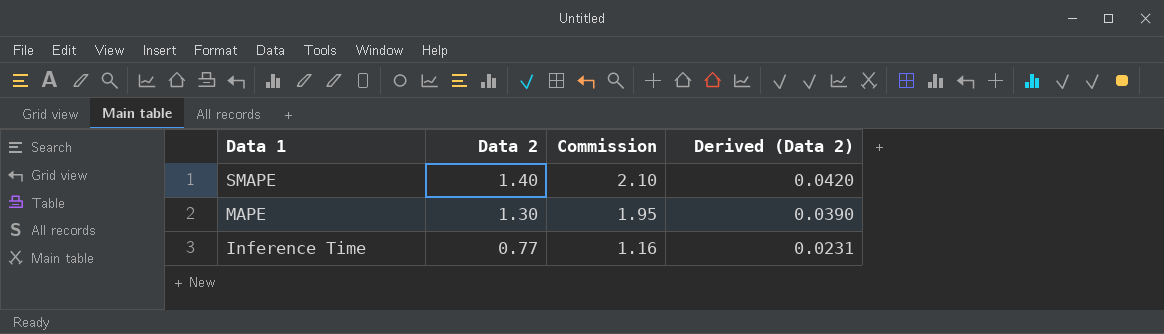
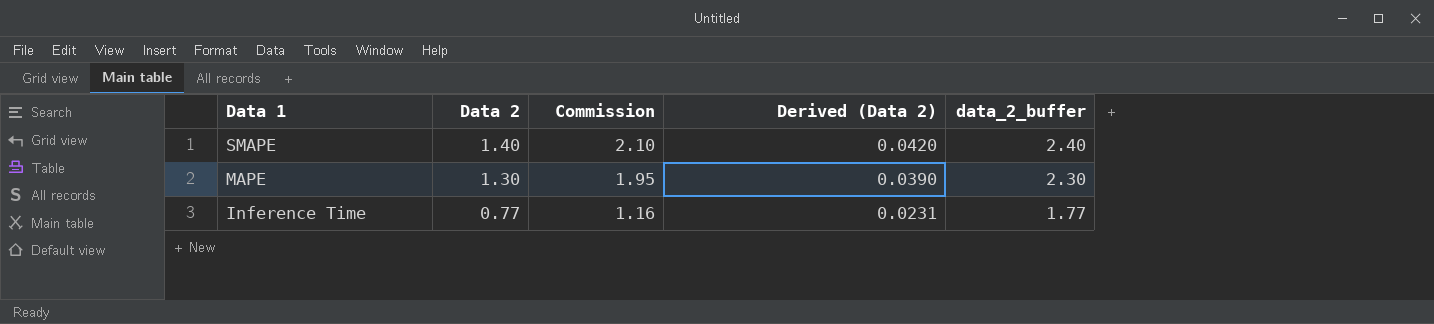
column data_2_buffer | formula: none -> [Data 2] + 1

